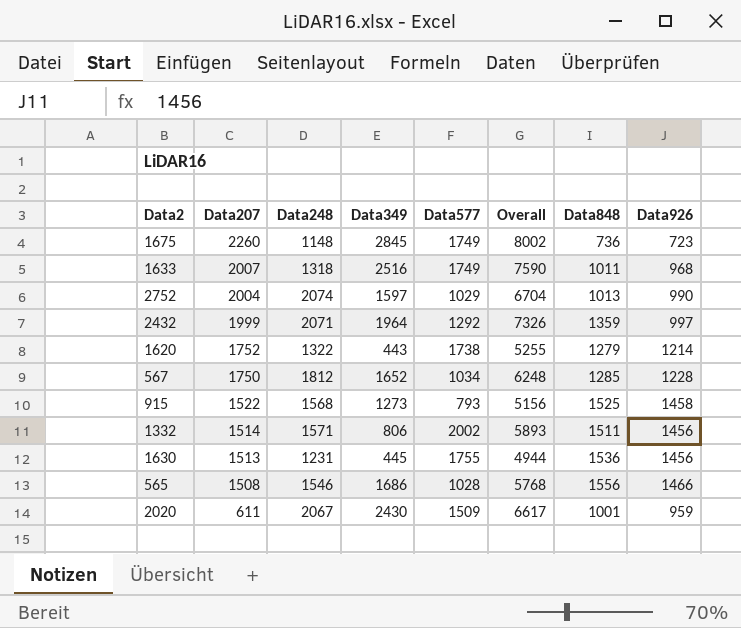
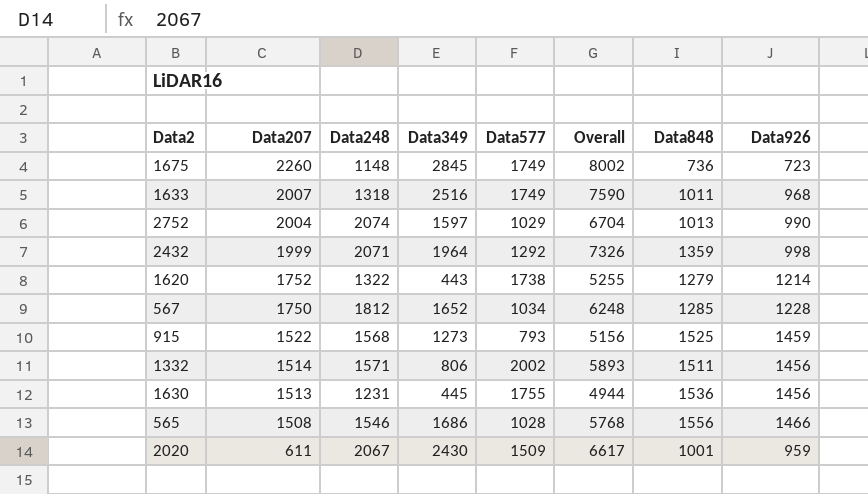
2432 | Data926: 997 -> 998
915 | Data926: 1458 -> 1459

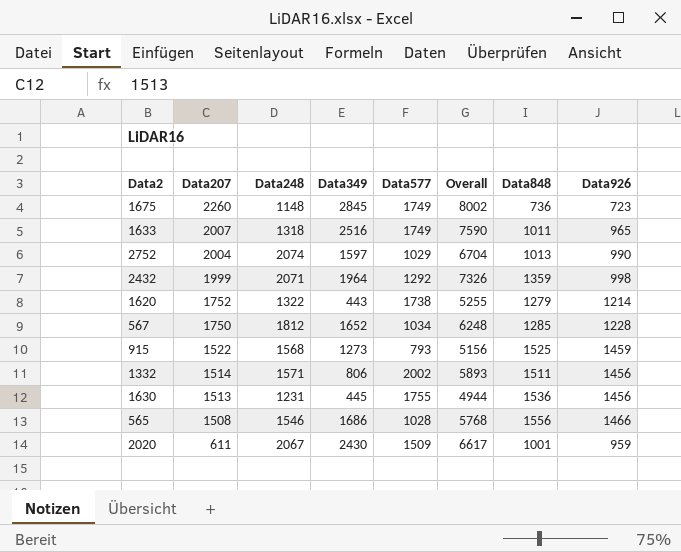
1633 | Data926: 968 -> 965

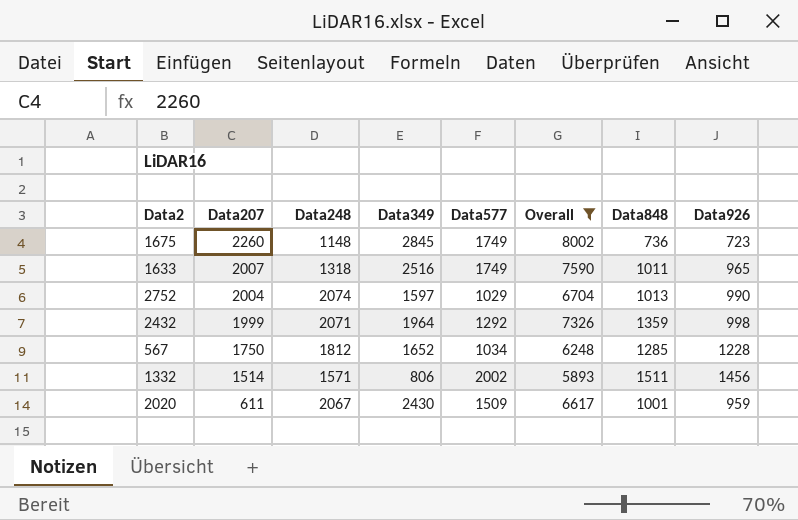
filter: none -> Overall >= 5893

